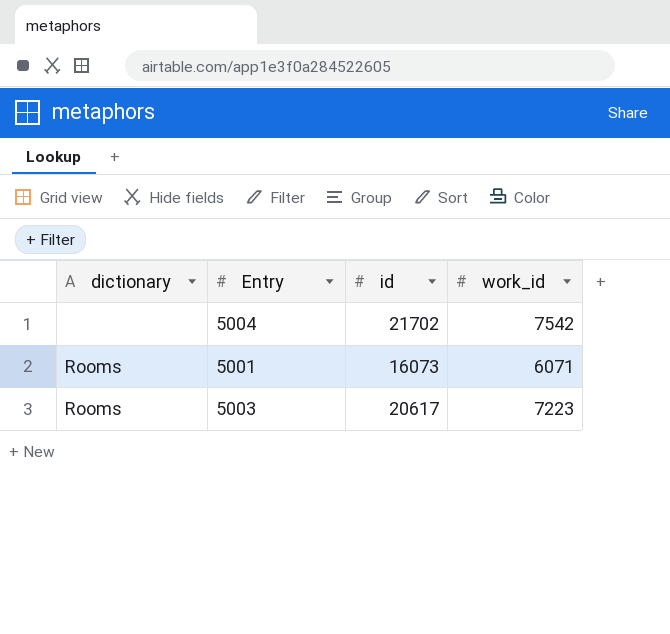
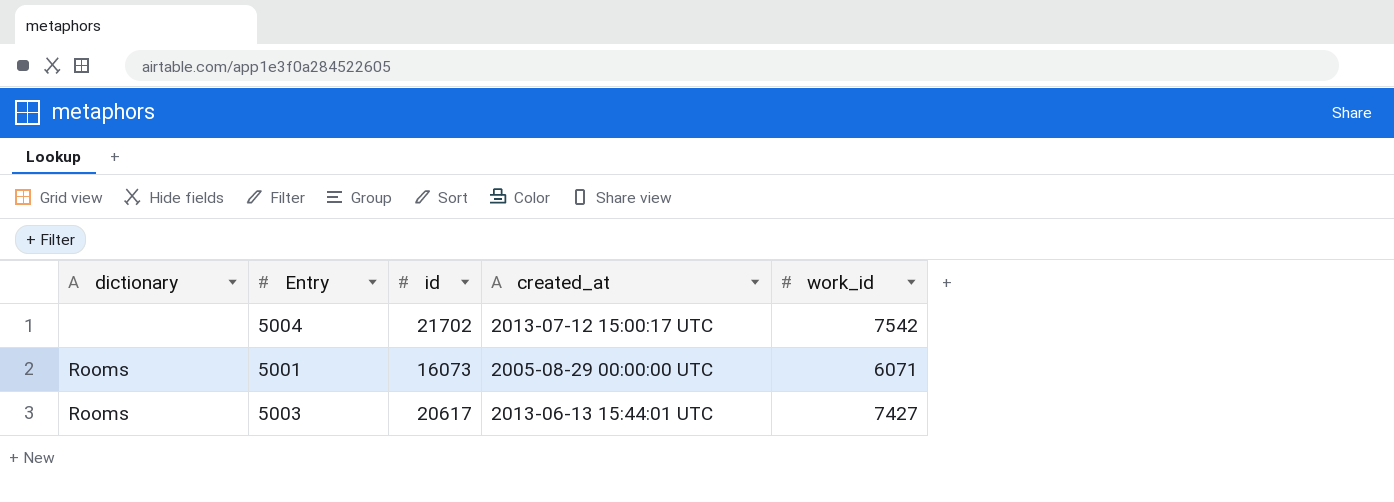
column created_at | position: none -> 4
5003 | work_id: 7223 -> 7427

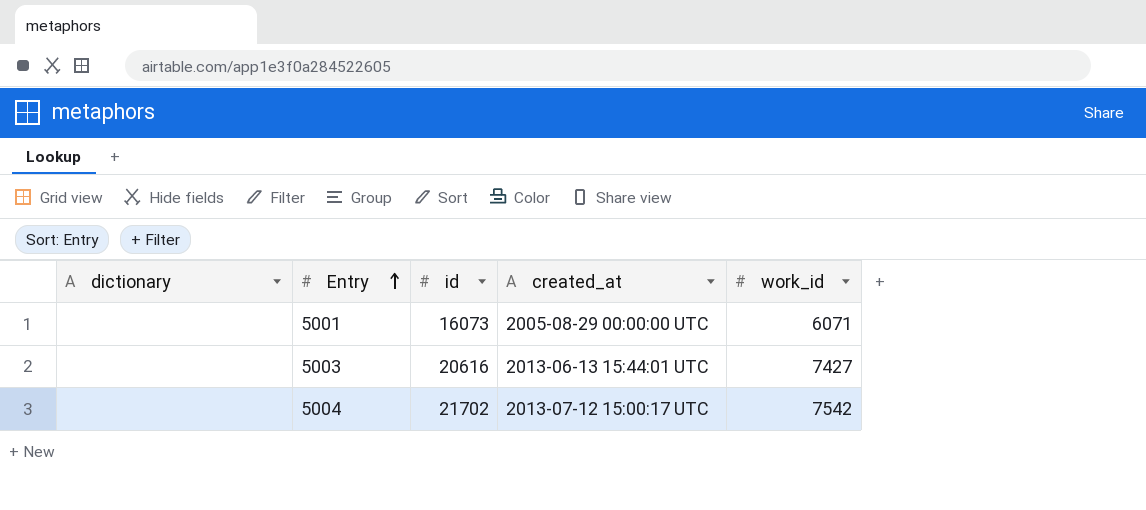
row order: none -> Entry ascending
5001 | dictionary: Rooms -> none
5003 | dictionary: Rooms -> none
5003 | id: 20617 -> 20616

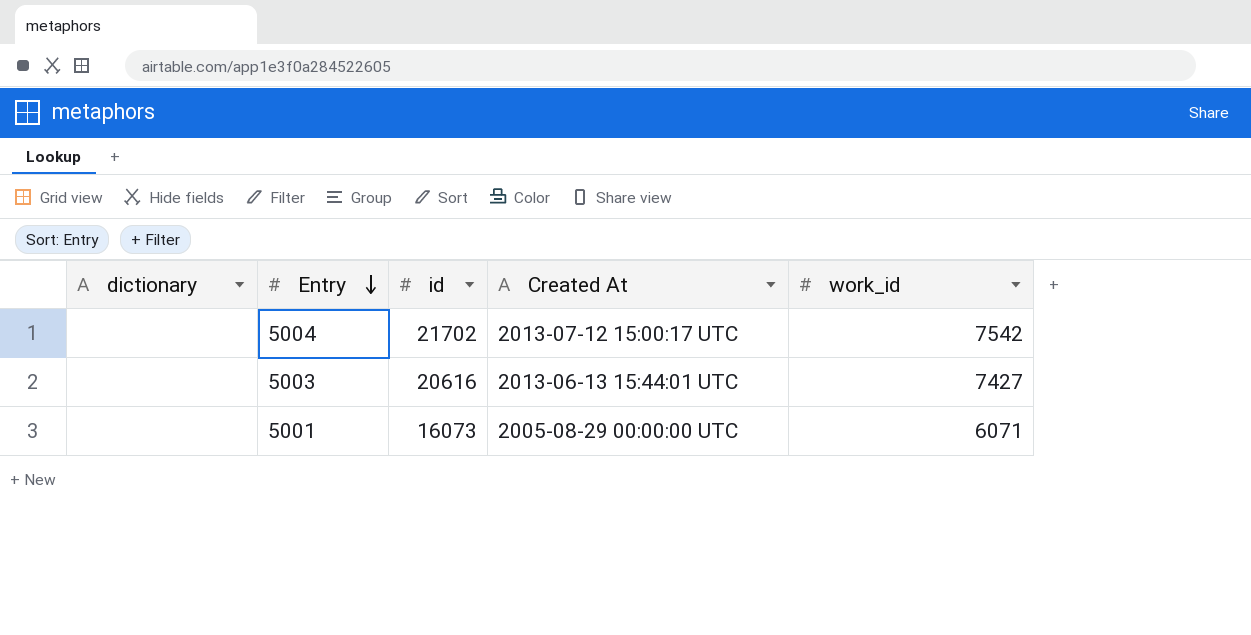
row order: Entry ascending -> Entry descending
column name: created_at -> Created At

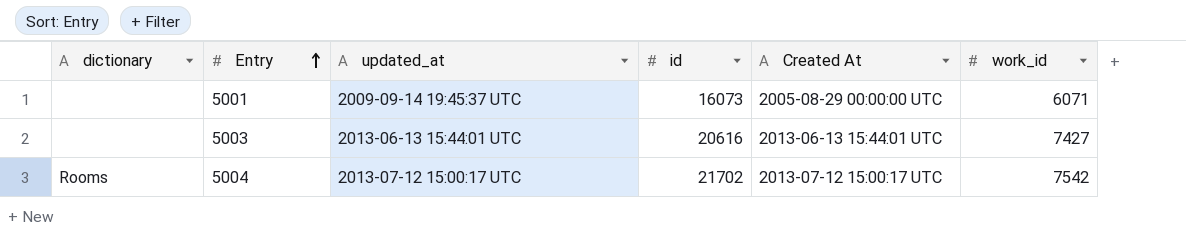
row order: Entry descending -> Entry ascending
column updated_at | position: none -> 3
5004 | dictionary: none -> Rooms

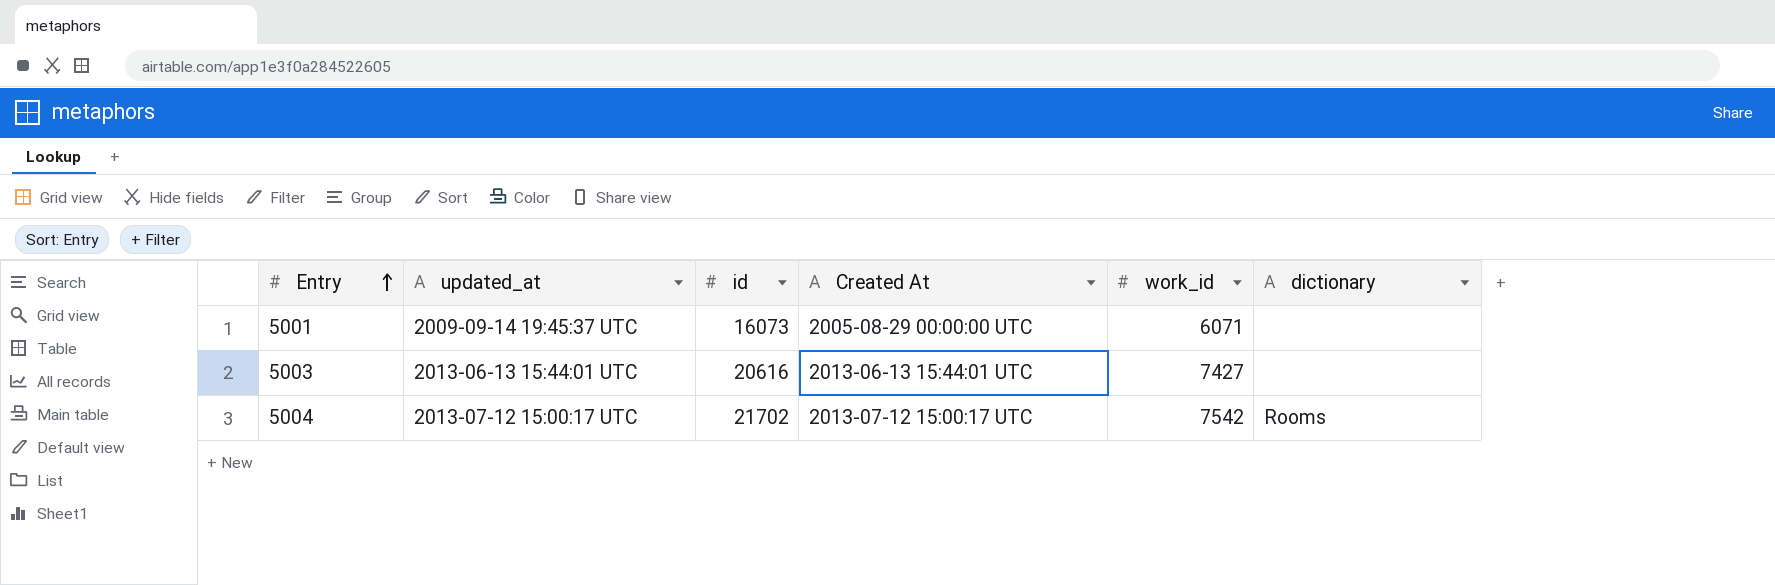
column dictionary | position: 1 -> 6

